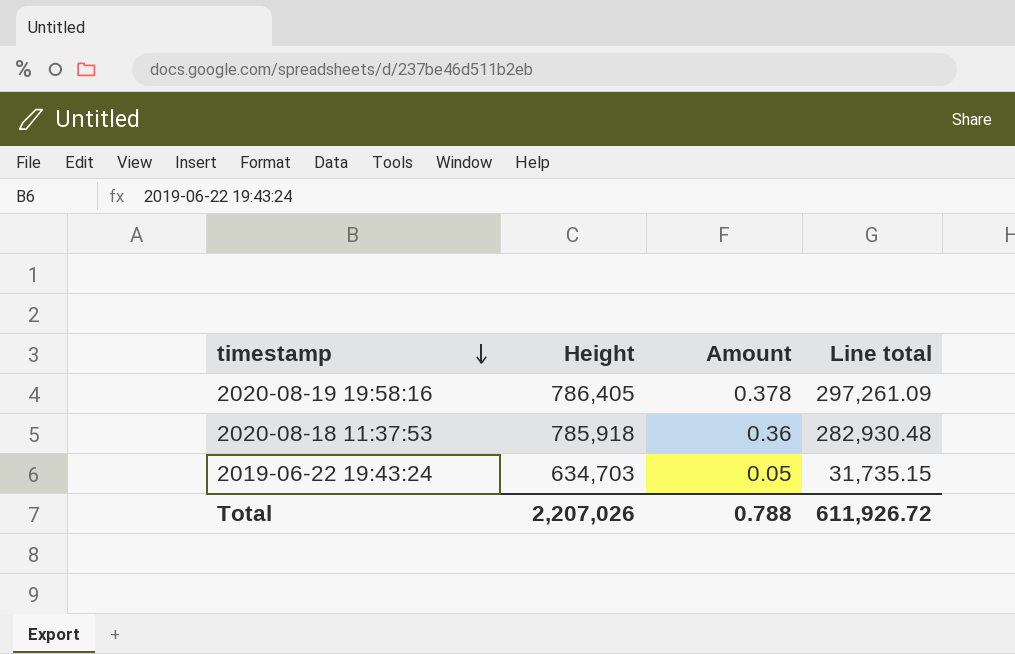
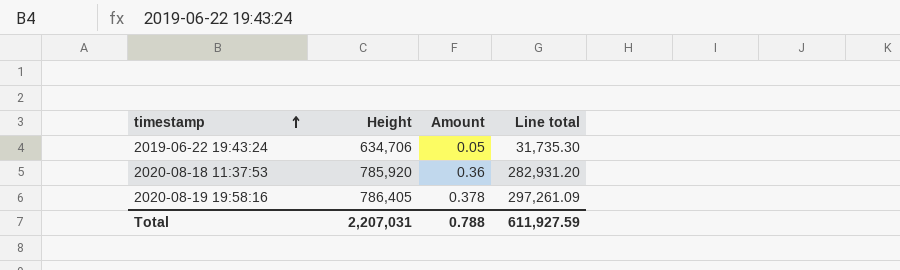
row order: timestamp descending -> timestamp ascending
2019-06-22 19:43:24 | Height: 634,703 -> 634,706
2019-06-22 19:43:24 | Line total: 31,735.15 -> 31,735.30
2020-08-18 11:37:53 | Height: 785,918 -> 785,920
2020-08-18 11:37:53 | Line total: 282,930.48 -> 282,931.20
Total | Height: 2,207,026 -> 2,207,031
Total | Line total: 611,926.72 -> 611,927.59

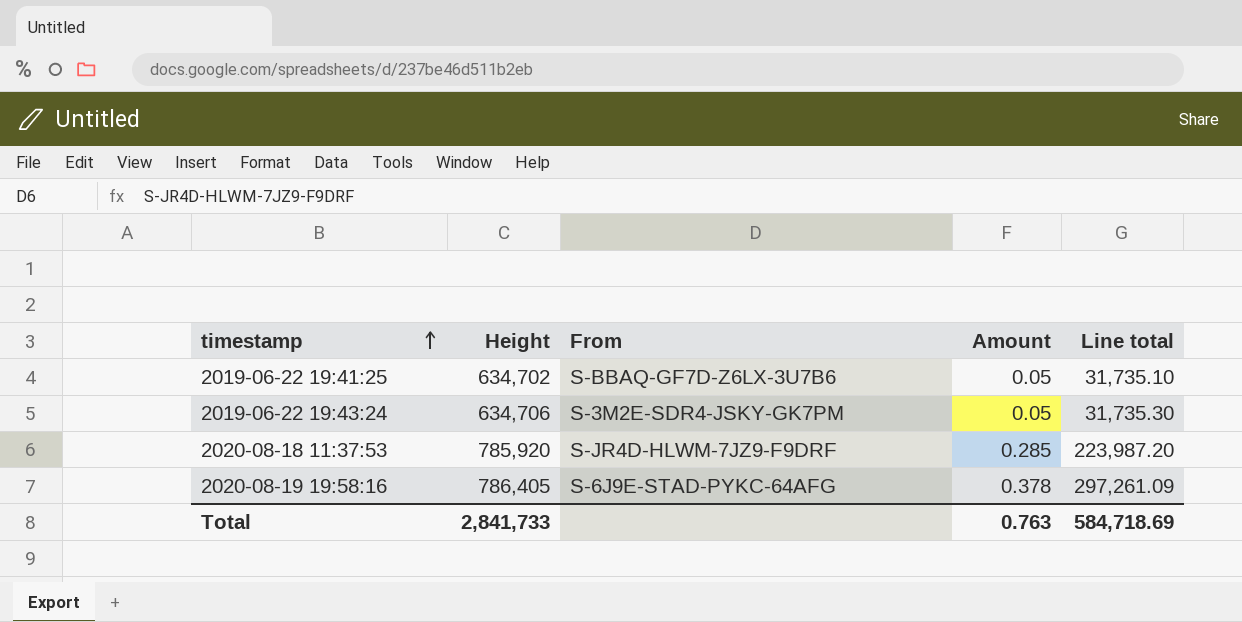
column From | position: none -> 3
row 2019-06-22 19:41:25: none -> 634,702 | S-BBAQ-GF7D-Z6LX-3U7B6 | 0.05 | 31,735.10
2020-08-18 11:37:53 | Amount: 0.36 -> 0.285
2020-08-18 11:37:53 | Line total: 282,931.20 -> 223,987.20
Total | Height: 2,207,031 -> 2,841,733
Total | Amount: 0.788 -> 0.763
Total | Line total: 611,927.59 -> 584,718.69

